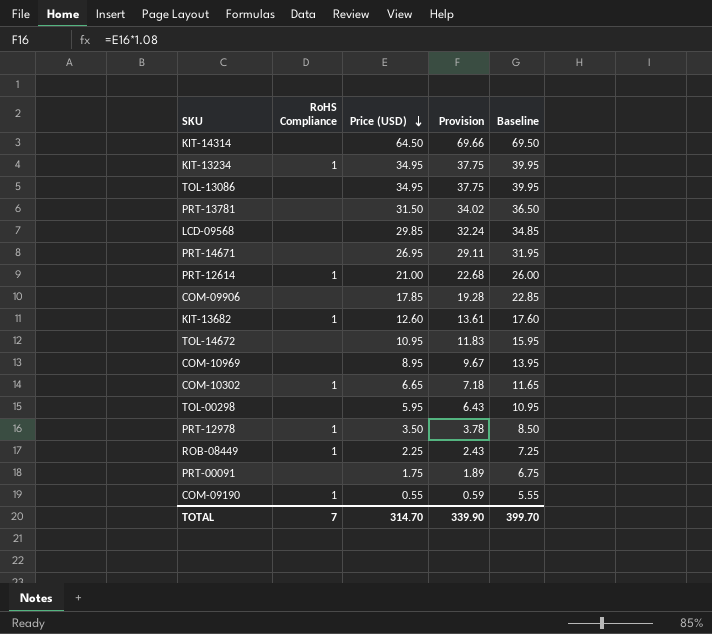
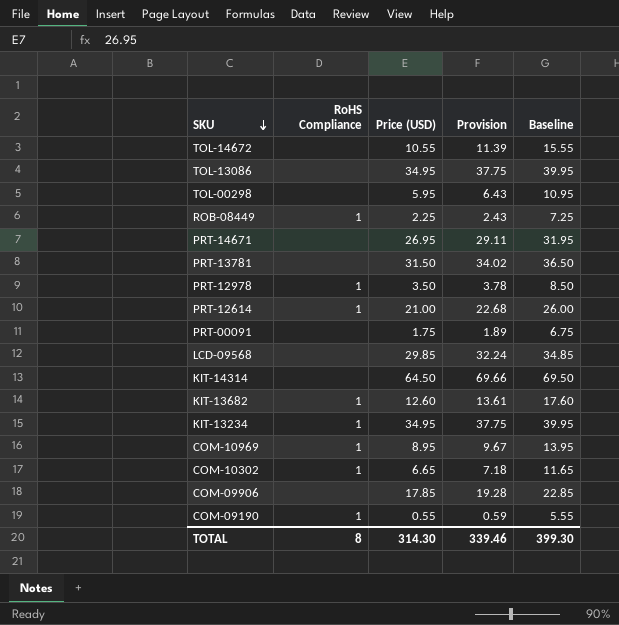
row order: Price (USD) descending -> SKU descending
TOL-14672 | Price (USD): 10.95 -> 10.55
TOL-14672 | Provision: 11.83 -> 11.39
TOL-14672 | Baseline: 15.95 -> 15.55
COM-10969 | RoHS Compliance: none -> 1
TOTAL | RoHS Compliance: 7 -> 8
TOTAL | Price (USD): 314.70 -> 314.30
TOTAL | Provision: 339.90 -> 339.46
TOTAL | Baseline: 399.70 -> 399.30

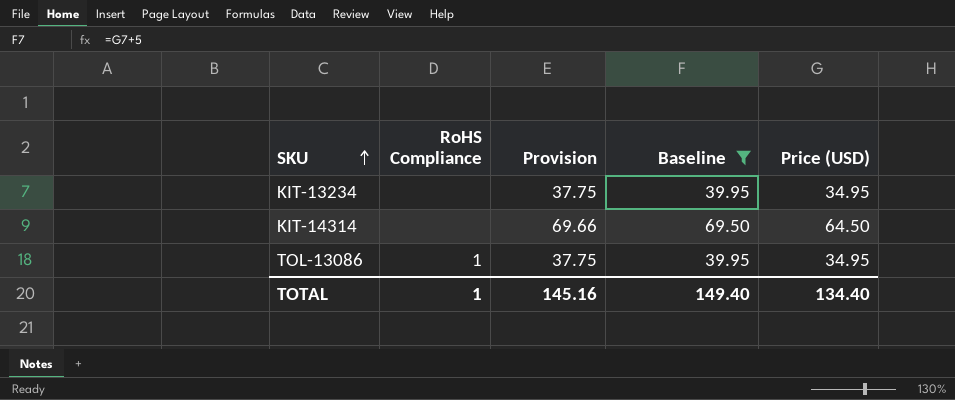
filter: none -> Baseline >= 39.95
row order: SKU descending -> SKU ascending
column Price (USD) | position: 3 -> 5
KIT-13234 | RoHS Compliance: 1 -> none
TOL-13086 | RoHS Compliance: none -> 1
TOTAL | RoHS Compliance: 8 -> 1
TOTAL | Provision: 339.46 -> 145.16
TOTAL | Baseline: 399.30 -> 149.40
TOTAL | Price (USD): 314.30 -> 134.40

